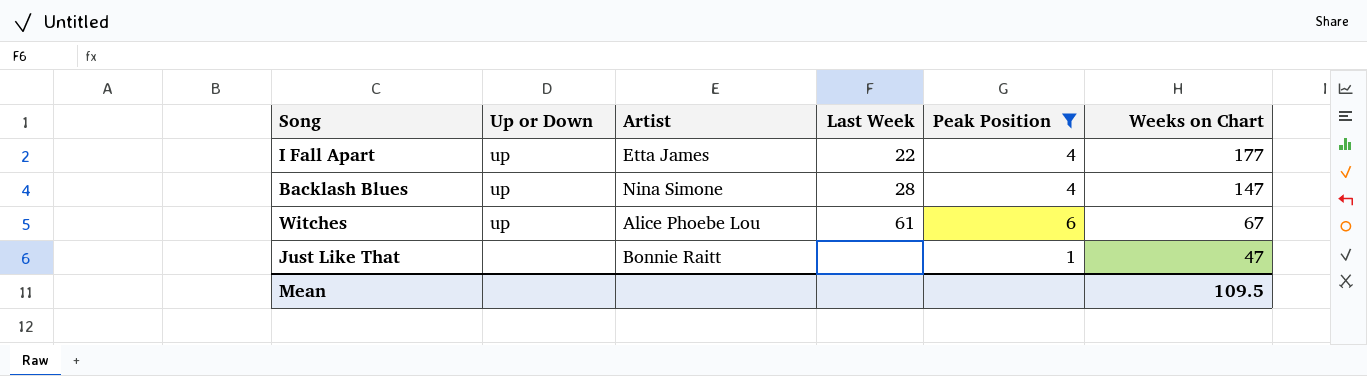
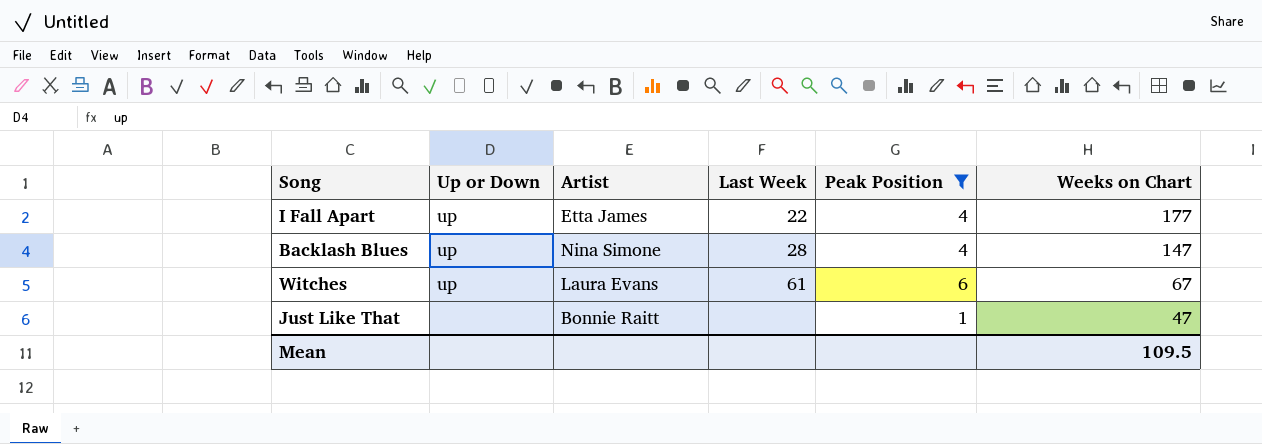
Witches | Artist: Alice Phoebe Lou -> Laura Evans

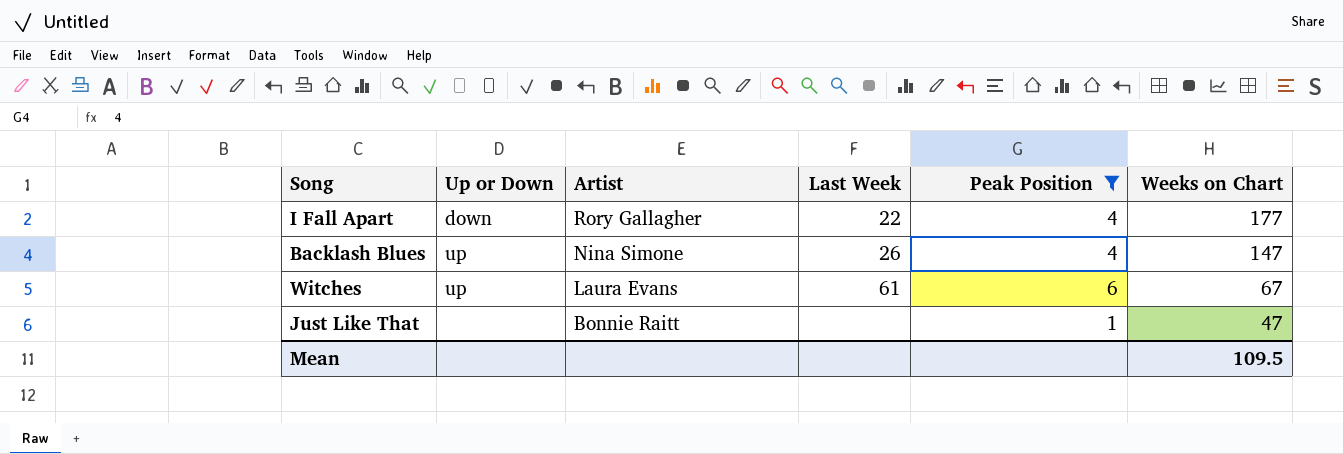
I Fall Apart | Up or Down: up -> down
I Fall Apart | Artist: Etta James -> Rory Gallagher
Backlash Blues | Last Week: 28 -> 26

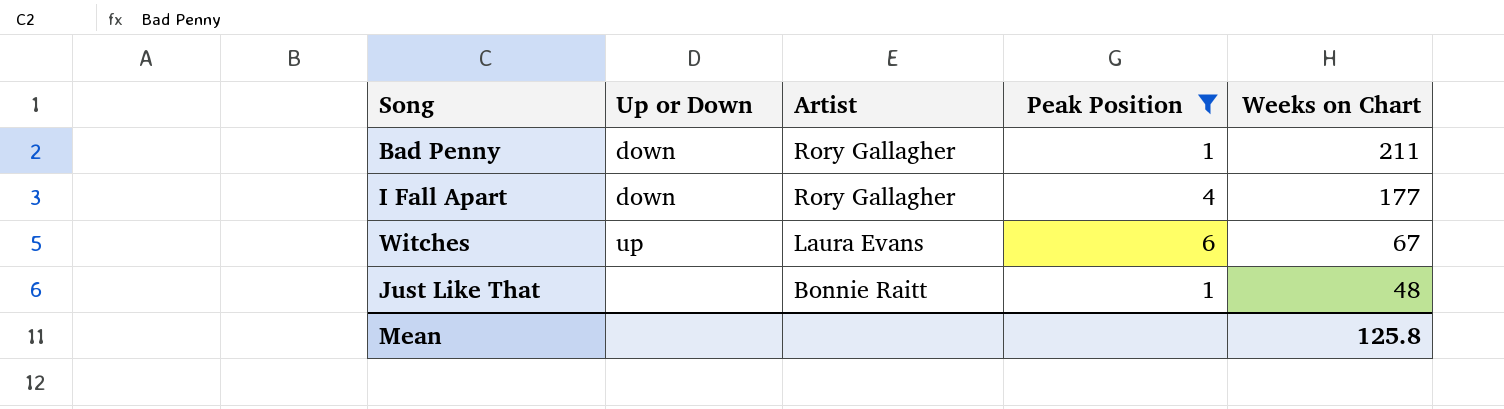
column Last Week | position: 4 -> none
row Backlash Blues: up | Nina Simone | 26 | 4 | 147 -> none
row Bad Penny: none -> down | Rory Gallagher | 1 | 211
Just Like That | Weeks on Chart: 47 -> 48
Mean | Weeks on Chart: 109.5 -> 125.8

